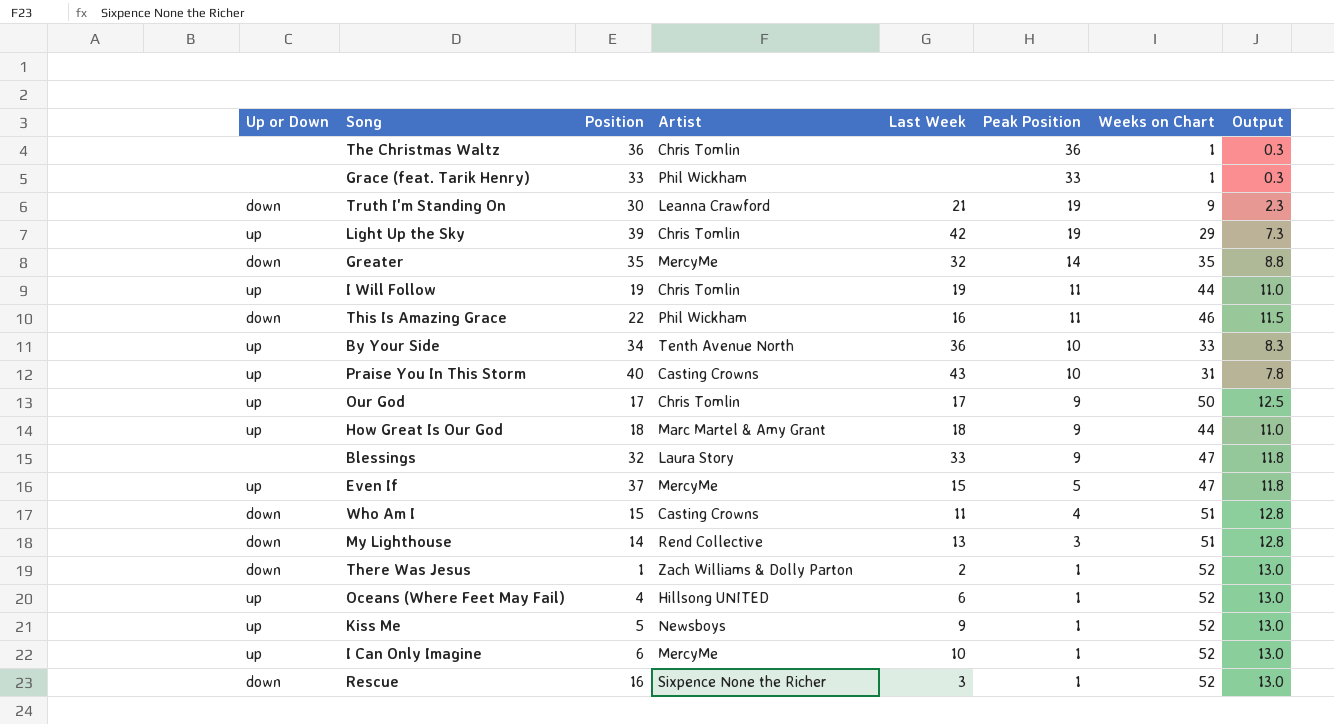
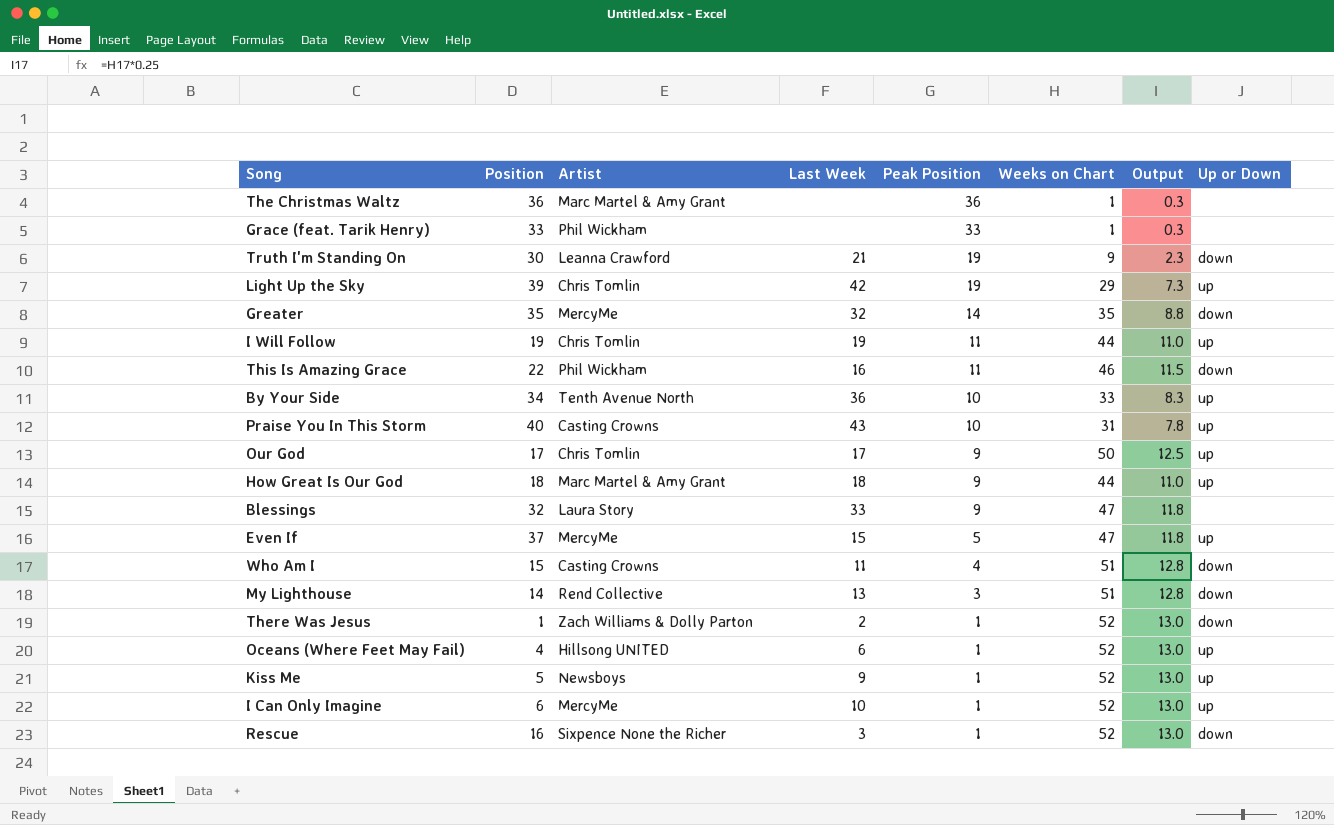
column Up or Down | position: 1 -> 8
The Christmas Waltz | Artist: Chris Tomlin -> Marc Martel & Amy Grant

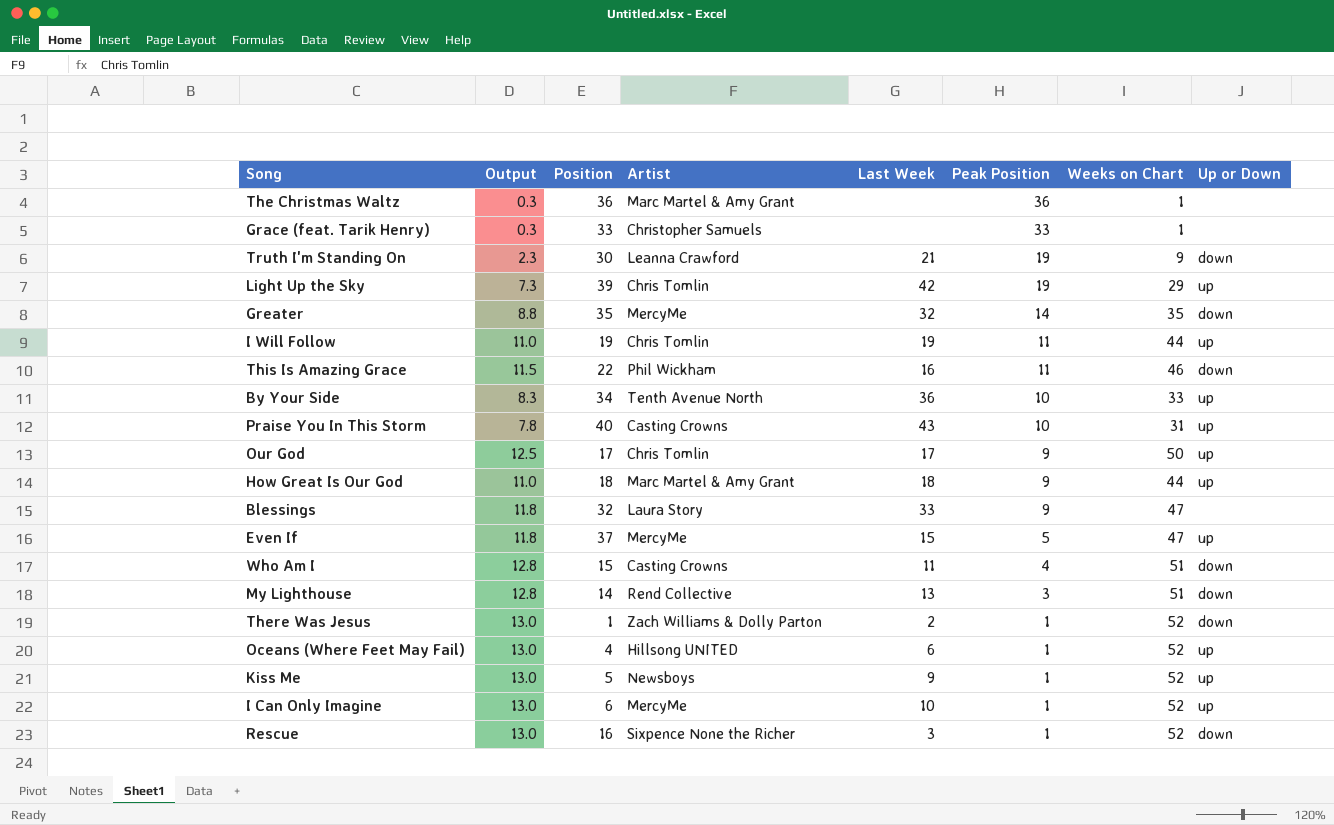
column Output | position: 7 -> 2
Grace (feat. Tarik Henry) | Artist: Phil Wickham -> Christopher Samuels

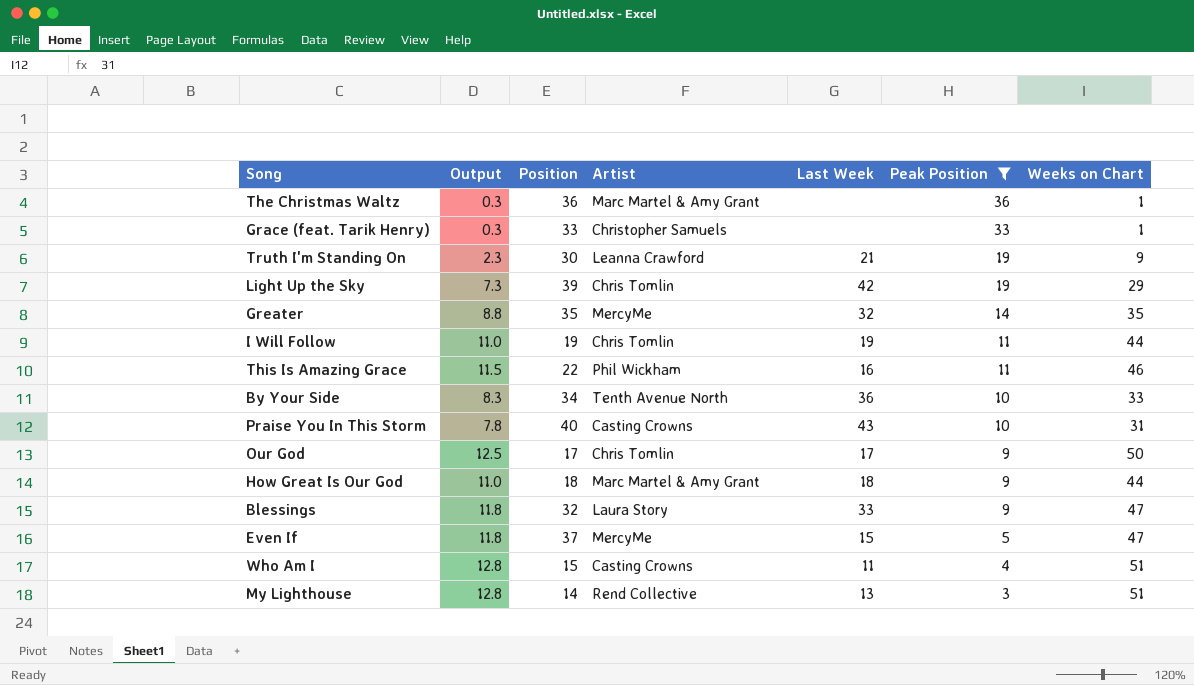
filter: none -> Peak Position != 1
column Up or Down | position: 8 -> none

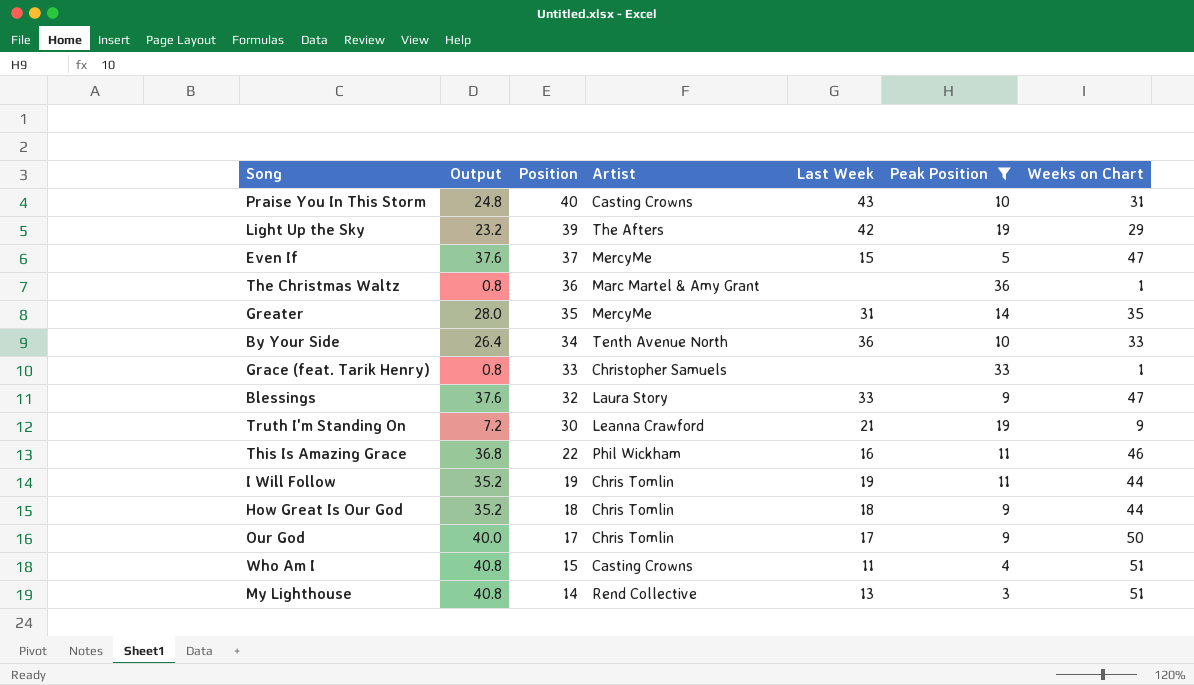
row order: Peak Position descending -> Position descending
column Output | formula: [Weeks on Chart] * 0.25 -> [Weeks on Chart] * 0.8
Light Up the Sky | Artist: Chris Tomlin -> The Afters
Greater | Last Week: 32 -> 31
How Great Is Our God | Artist: Marc Martel & Amy Grant -> Chris Tomlin

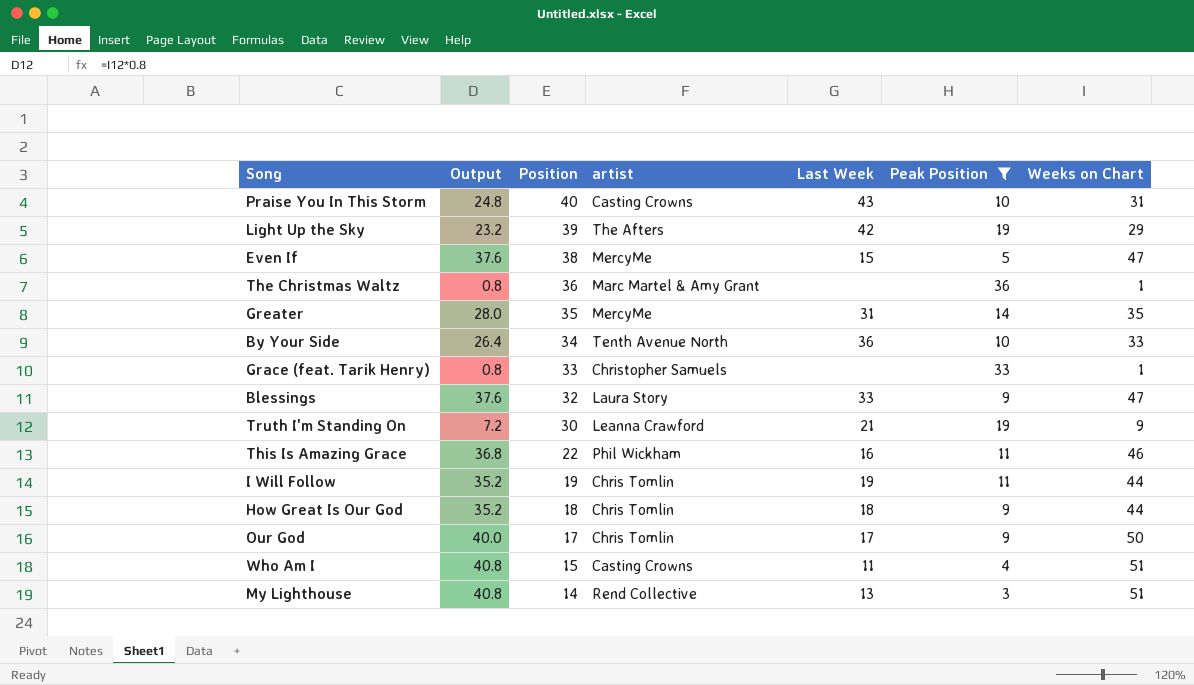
column name: Artist -> artist
Even If | Position: 37 -> 38

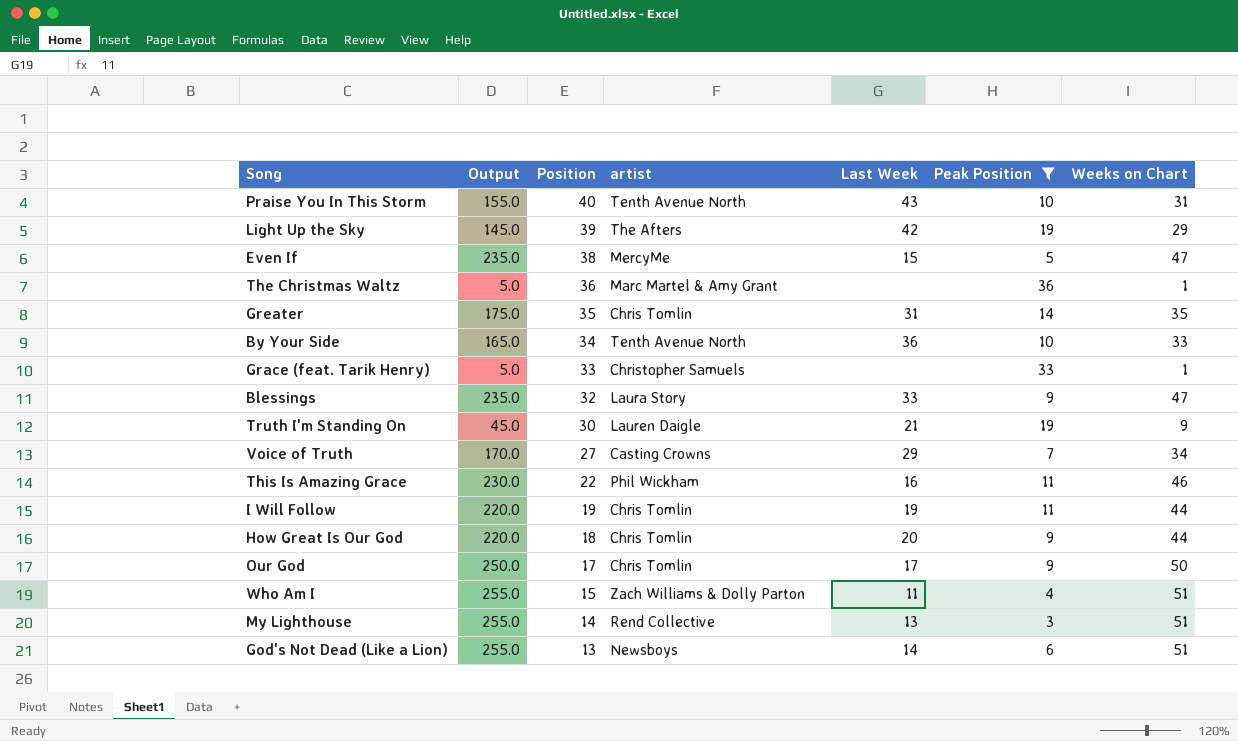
column Output | formula: [Weeks on Chart] * 0.8 -> [Weeks on Chart] * 5
Praise You In This Storm | artist: Casting Crowns -> Tenth Avenue North
Greater | artist: MercyMe -> Chris Tomlin
Truth I'm Standing On | artist: Leanna Crawford -> Lauren Daigle
row Voice of Truth: none -> 170.0 | 27 | Casting Crowns | 29 | 7 | 34
How Great Is Our God | Last Week: 18 -> 20
Who Am I | artist: Casting Crowns -> Zach Williams & Dolly Parton
row God's Not Dead (Like a Lion): none -> 255.0 | 13 | Newsboys | 14 | 6 | 51

